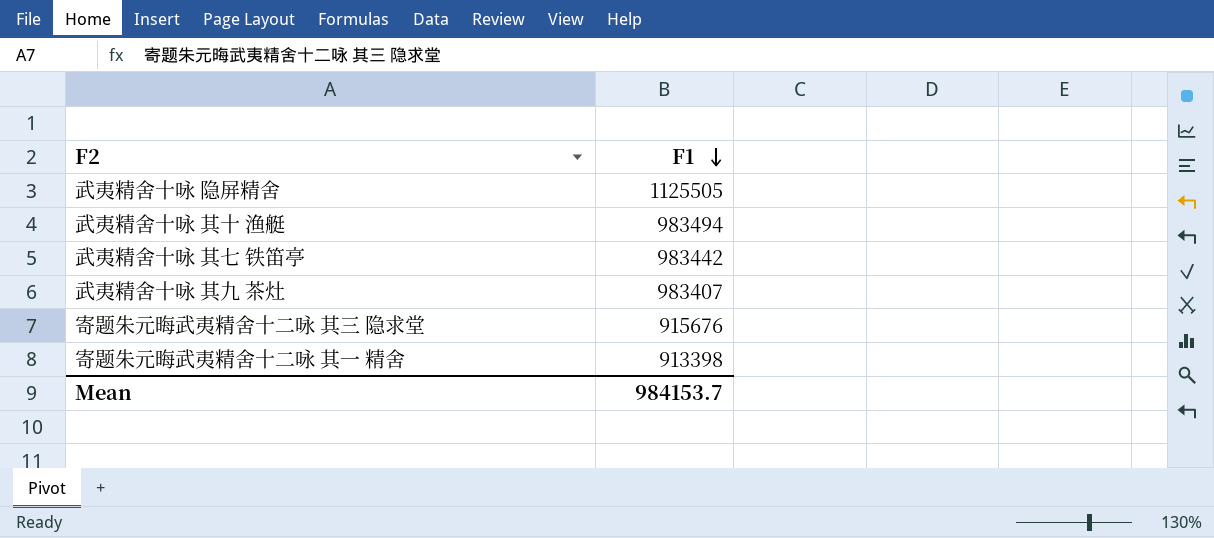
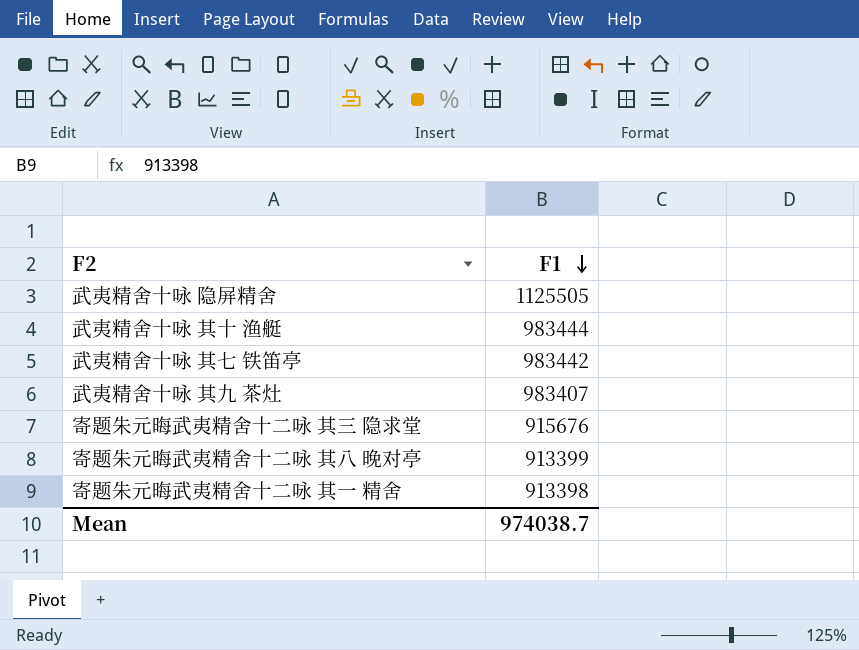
武夷精舍十咏 其十 渔艇 | F1: 983494 -> 983444
row 寄题朱元晦武夷精舍十二咏 其八 晚对亭: none -> 913399
Mean | F1: 984153.7 -> 974038.7

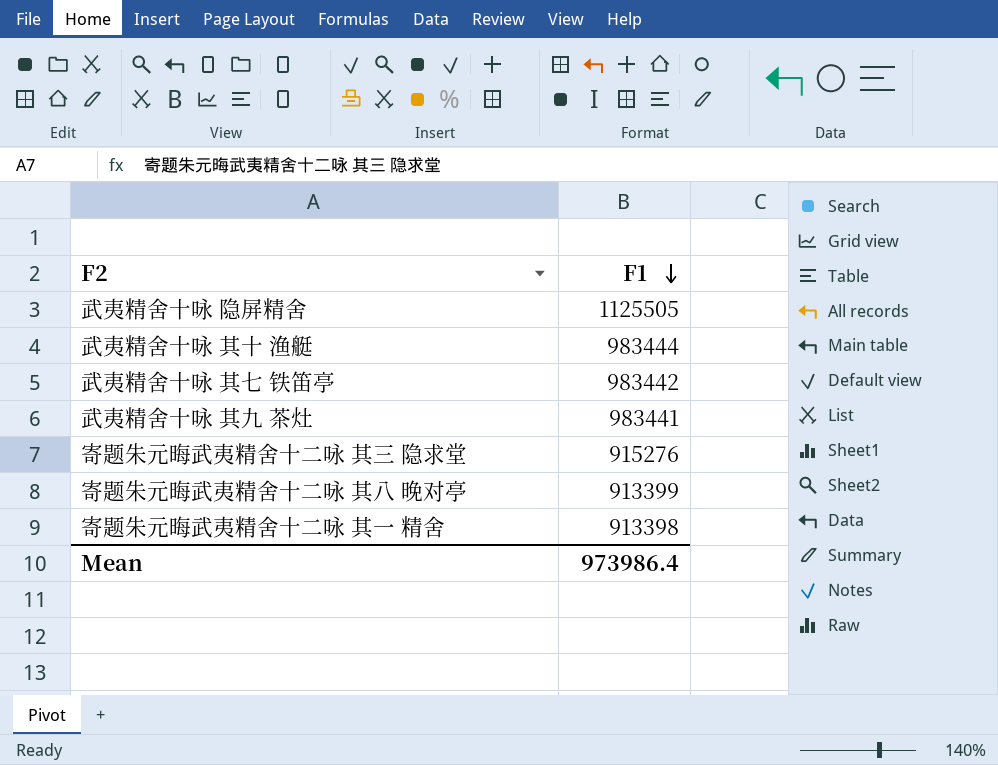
武夷精舍十咏 其九 茶灶 | F1: 983407 -> 983441
寄题朱元晦武夷精舍十二咏 其三 隐求堂 | F1: 915676 -> 915276
Mean | F1: 974038.7 -> 973986.4

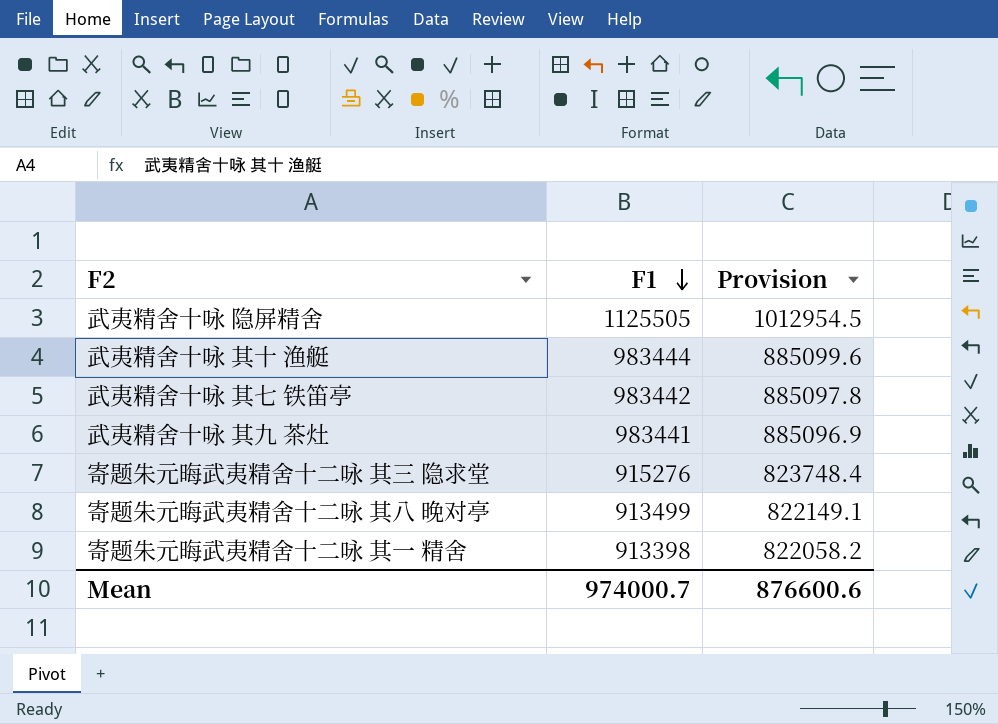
column Provision | formula: none -> [F1] * 0.9
寄题朱元晦武夷精舍十二咏 其八 晚对亭 | F1: 913399 -> 913499
Mean | F1: 973986.4 -> 974000.7

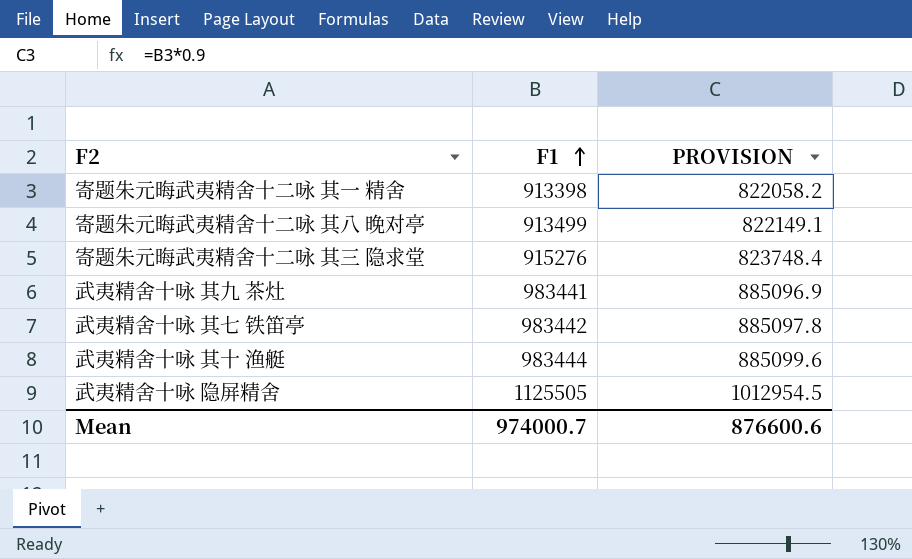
row order: F1 descending -> F1 ascending
column name: Provision -> PROVISION

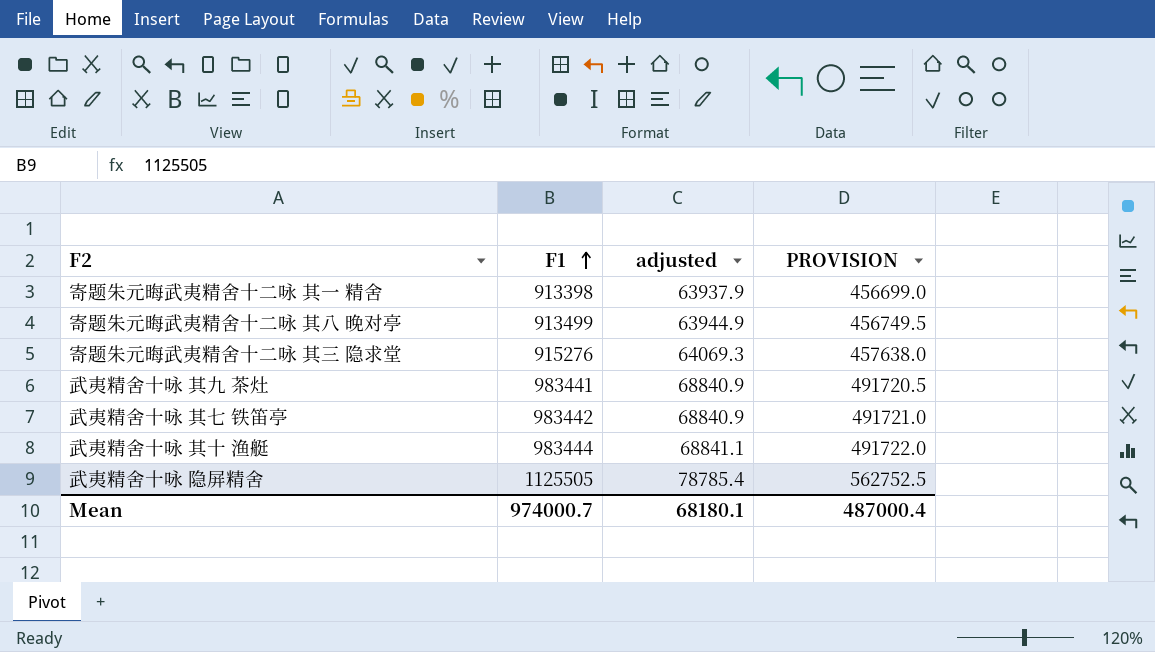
column adjusted | formula: none -> [F1] * 0.07
column PROVISION | formula: [F1] * 0.9 -> [F1] * 0.5
Mean | PROVISION: 876600.6 -> 487000.4

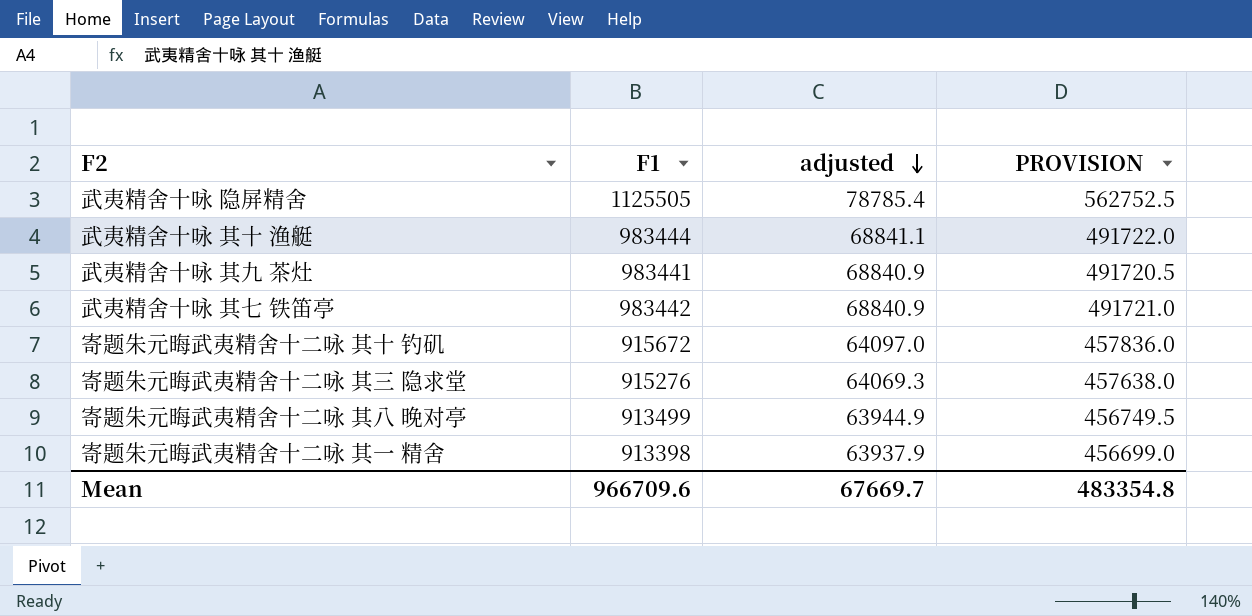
row order: F1 ascending -> adjusted descending
row 寄题朱元晦武夷精舍十二咏 其十 钓矶: none -> 915672 | 64097.0 | 457836.0
Mean | F1: 974000.7 -> 966709.6
Mean | adjusted: 68180.1 -> 67669.7
Mean | PROVISION: 487000.4 -> 483354.8

